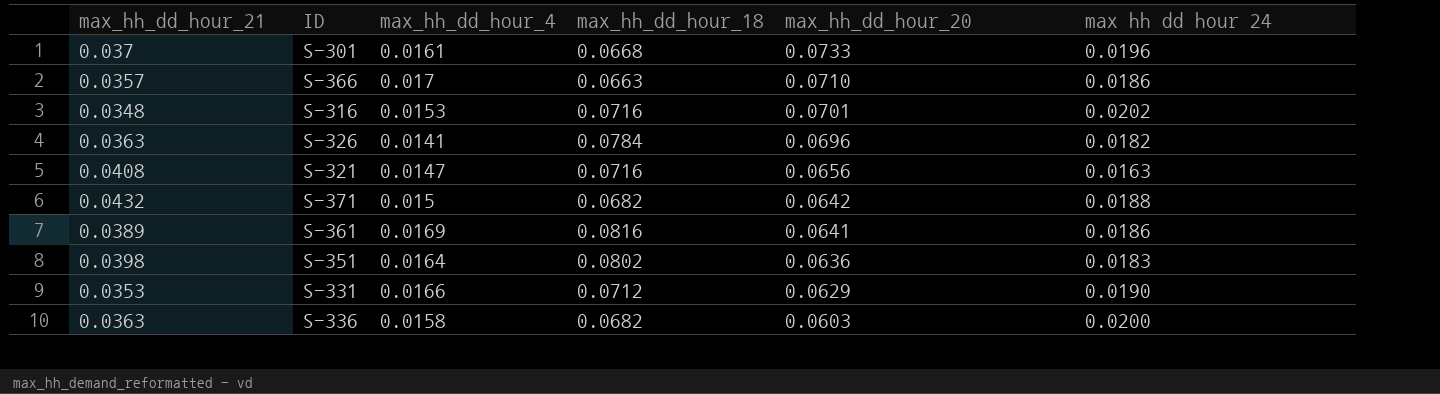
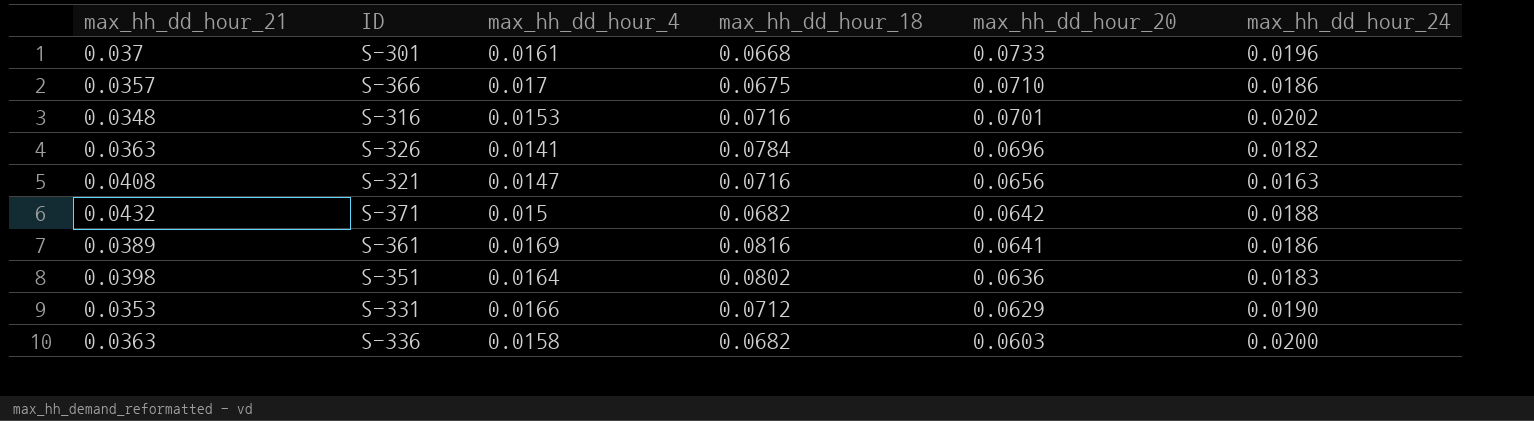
column name: max hh dd hour 24 -> max_hh_dd_hour_24
S-366 | max_hh_dd_hour_18: 0.0663 -> 0.0675

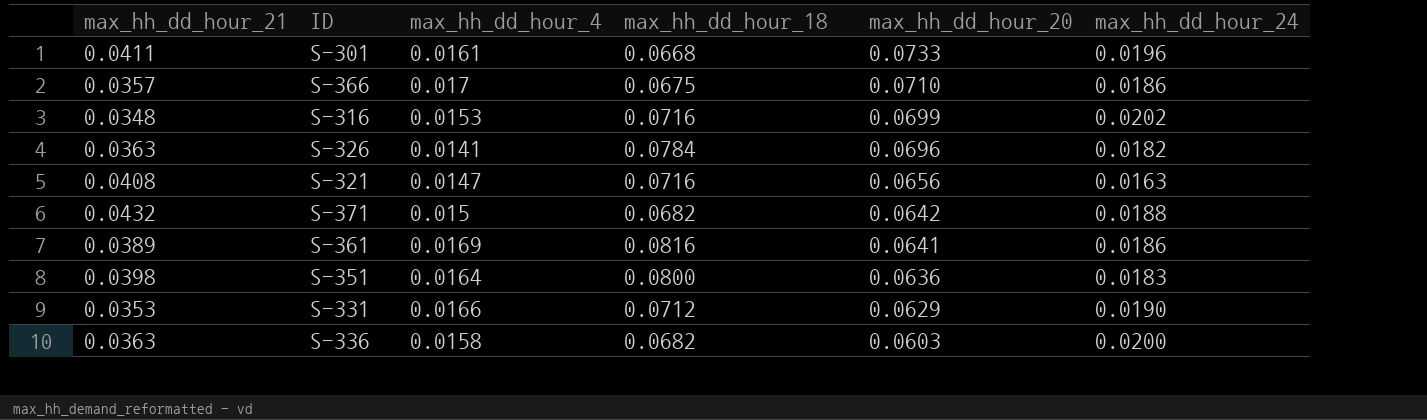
S-301 | max_hh_dd_hour_21: 0.037 -> 0.0411
S-316 | max_hh_dd_hour_20: 0.0701 -> 0.0699
S-351 | max_hh_dd_hour_18: 0.0802 -> 0.0800

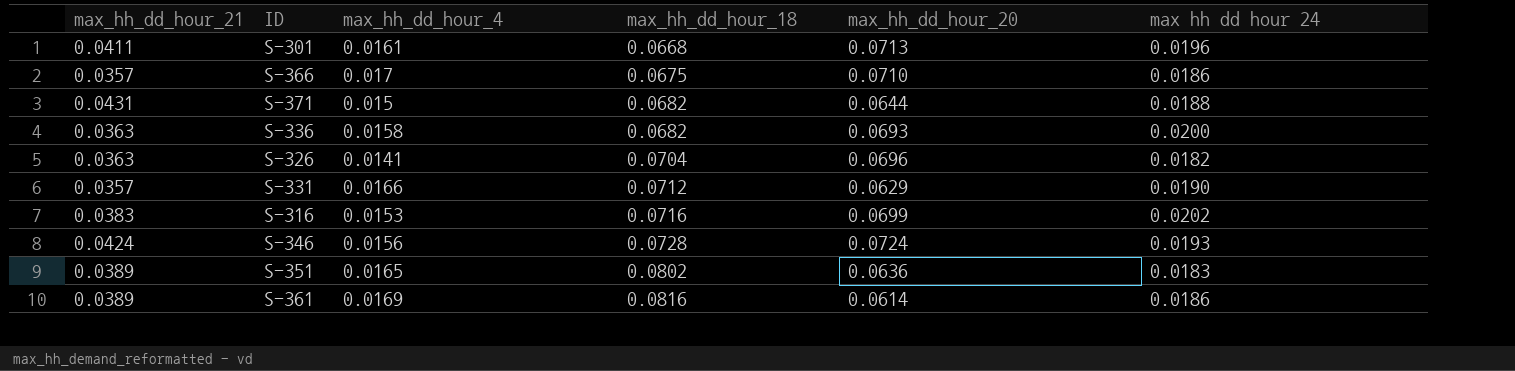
row order: max_hh_dd_hour_20 descending -> max_hh_dd_hour_18 ascending
column name: max_hh_dd_hour_24 -> max hh dd hour 24
row S-321: 0.0408 | 0.0147 | 0.0716 | 0.0656 | 0.0163 -> none
S-301 | max_hh_dd_hour_20: 0.0733 -> 0.0713
S-371 | max_hh_dd_hour_21: 0.0432 -> 0.0431
S-371 | max_hh_dd_hour_20: 0.0642 -> 0.0644
S-336 | max_hh_dd_hour_20: 0.0603 -> 0.0693
S-326 | max_hh_dd_hour_18: 0.0784 -> 0.0704
S-331 | max_hh_dd_hour_21: 0.0353 -> 0.0357
S-316 | max_hh_dd_hour_21: 0.0348 -> 0.0383
row S-346: none -> 0.0424 | 0.0156 | 0.0728 | 0.0724 | 0.0193
S-351 | max_hh_dd_hour_21: 0.0398 -> 0.0389
S-351 | max_hh_dd_hour_4: 0.0164 -> 0.0165
S-351 | max_hh_dd_hour_18: 0.0800 -> 0.0802
S-361 | max_hh_dd_hour_20: 0.0641 -> 0.0614

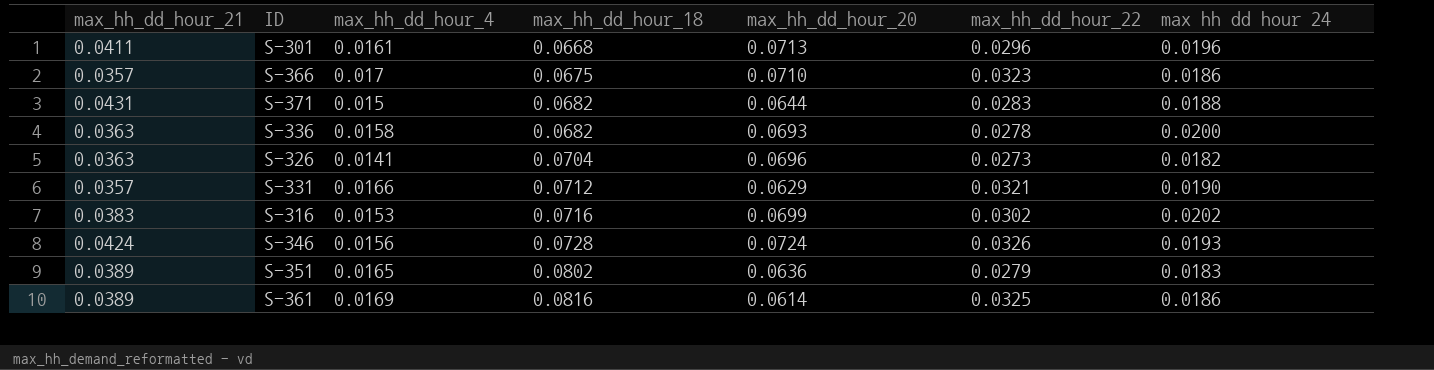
column max_hh_dd_hour_22 | position: none -> 6

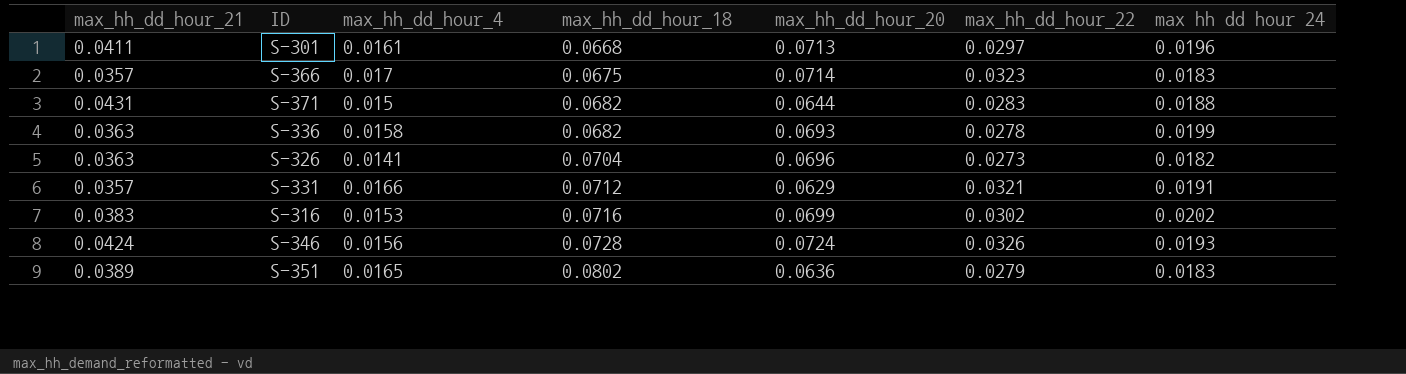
row S-361: 0.0389 | 0.0169 | 0.0816 | 0.0614 | 0.0325 | 0.0186 -> none
S-301 | max_hh_dd_hour_22: 0.0296 -> 0.0297
S-366 | max_hh_dd_hour_20: 0.0710 -> 0.0714
S-366 | max hh dd hour 24: 0.0186 -> 0.0183
S-336 | max hh dd hour 24: 0.0200 -> 0.0199
S-331 | max hh dd hour 24: 0.0190 -> 0.0191

